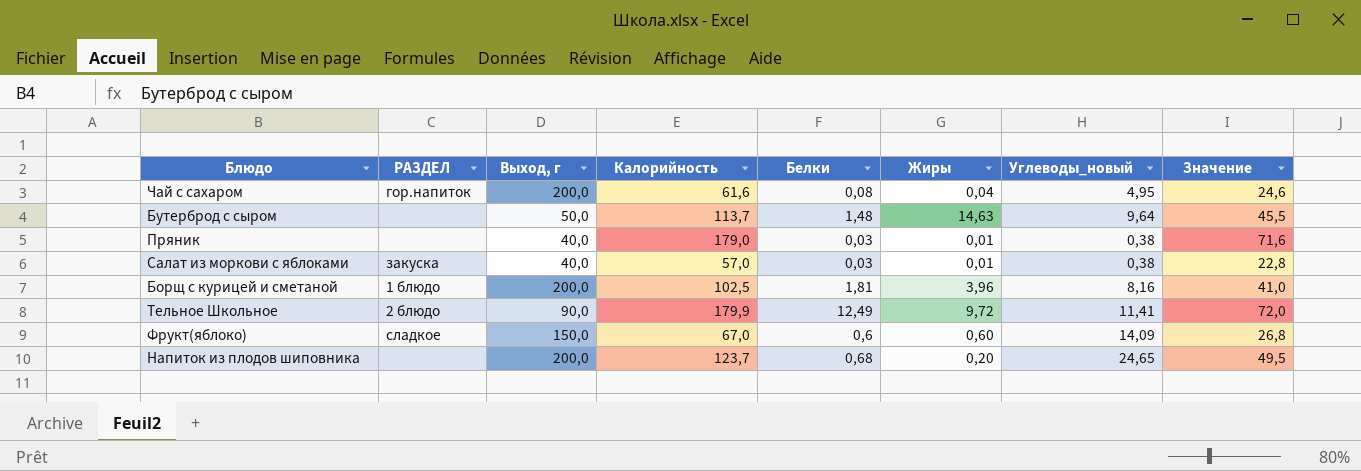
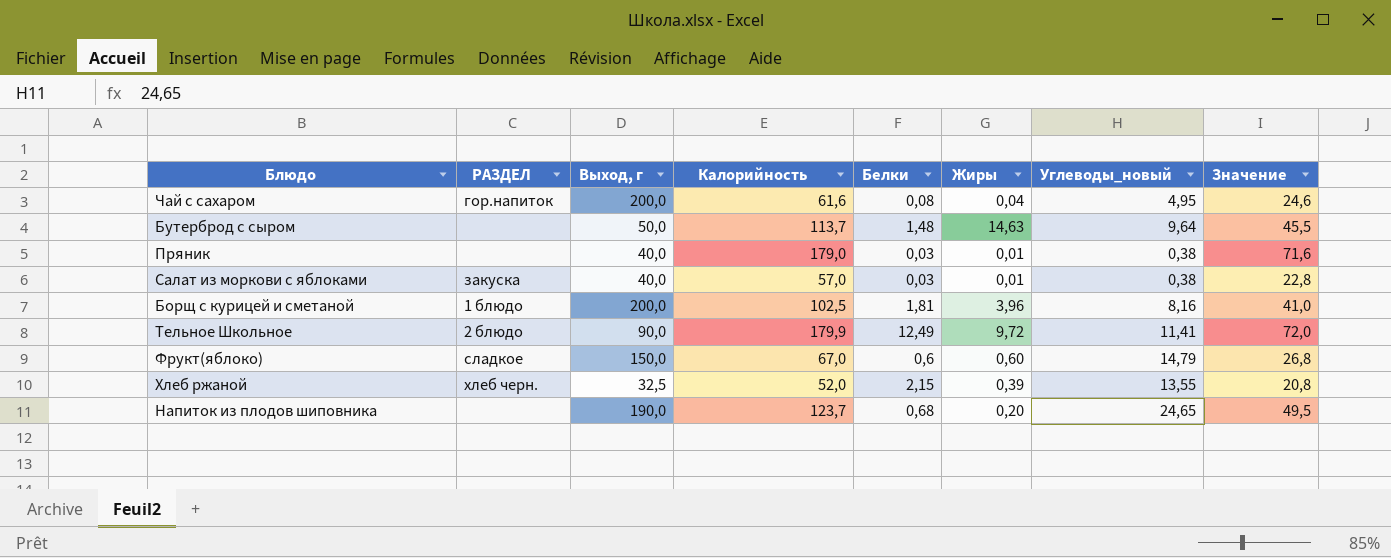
Фрукт(яблоко) | Углеводы_новый: 14,09 -> 14,79
row Хлеб ржаной: none -> хлеб черн. | 32,5 | 52,0 | 2,15 | 0,39 | 13,55 | 20,8
Напиток из плодов шиповника | Выход, г: 200,0 -> 190,0

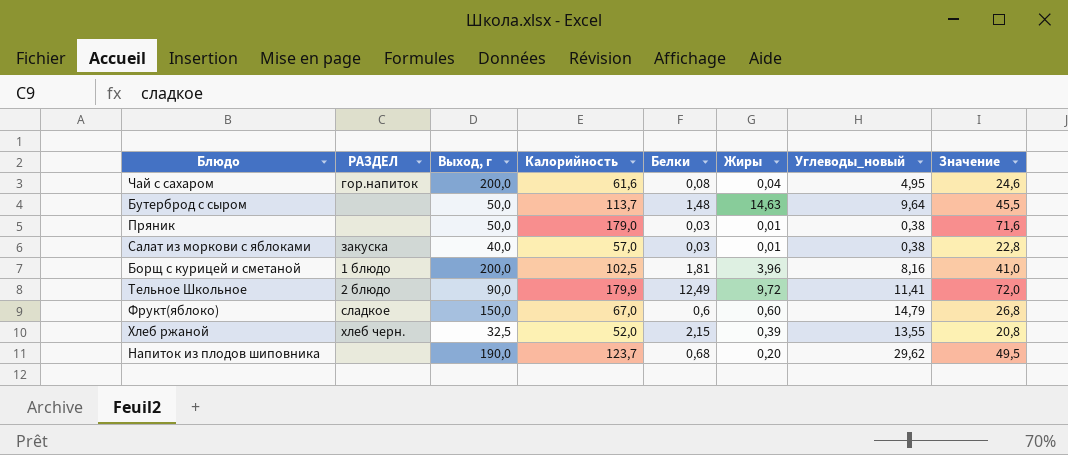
Пряник | Выход, г: 40,0 -> 50,0
Напиток из плодов шиповника | Углеводы_новый: 24,65 -> 29,62

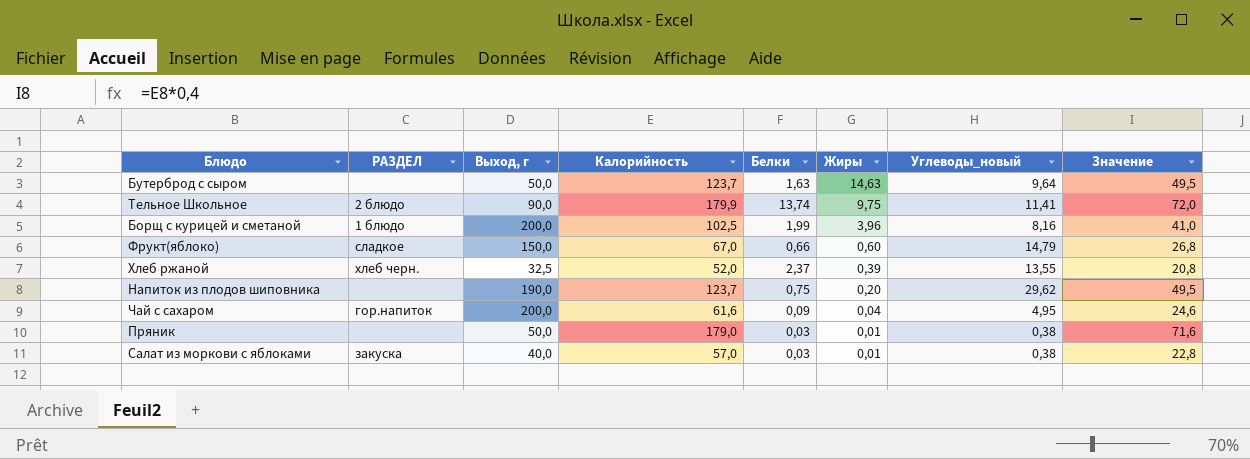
row order: none -> Жиры descending
Бутерброд с сыром | Калорийность: 113,7 -> 123,7
Бутерброд с сыром | Белки: 1,48 -> 1,63
Бутерброд с сыром | Значение: 45,5 -> 49,5
Тельное Школьное | Белки: 12,49 -> 13,74
Тельное Школьное | Жиры: 9,72 -> 9,75
Борщ с курицей и сметаной | Белки: 1,81 -> 1,99
Фрукт(яблоко) | Белки: 0,6 -> 0,66
Хлеб ржаной | Белки: 2,15 -> 2,37
Напиток из плодов шиповника | Белки: 0,68 -> 0,75
Чай с сахаром | Белки: 0,08 -> 0,09

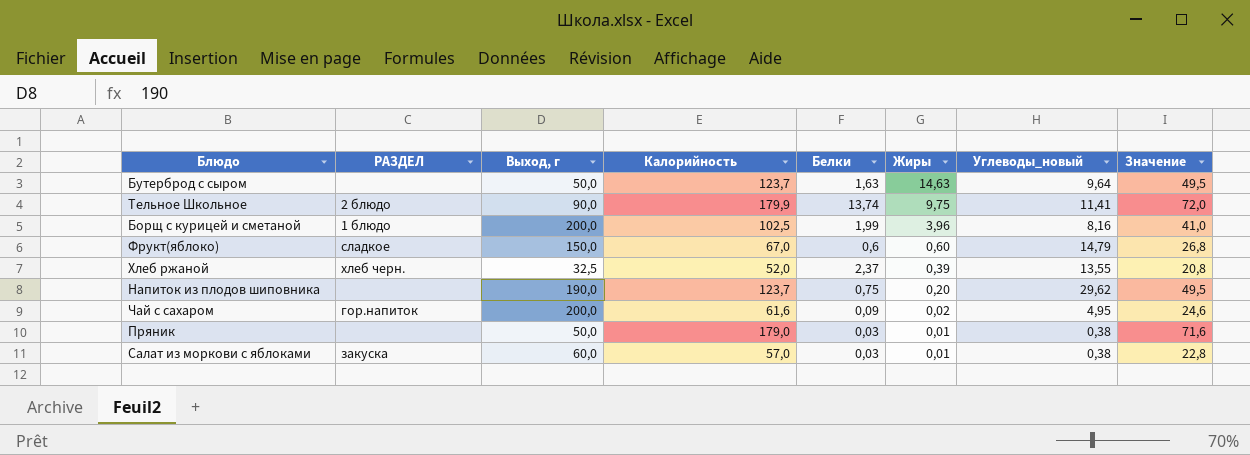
Фрукт(яблоко) | Белки: 0,66 -> 0,6
Чай с сахаром | Жиры: 0,04 -> 0,02
Салат из моркови с яблоками | Выход, г: 40,0 -> 60,0

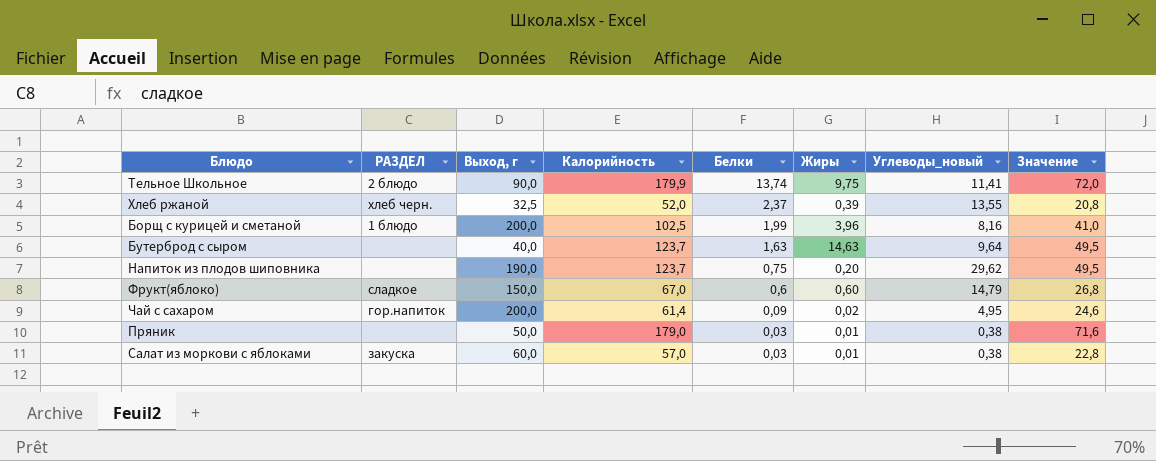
row order: Жиры descending -> Белки descending
Бутерброд с сыром | Выход, г: 50,0 -> 40,0
Чай с сахаром | Калорийность: 61,6 -> 61,4

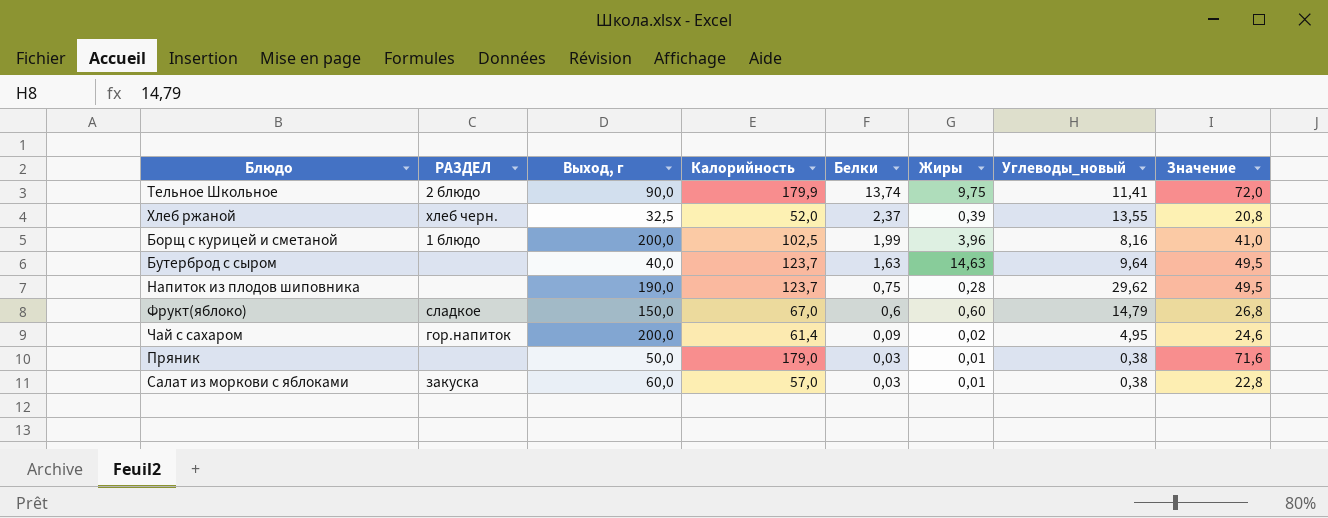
Напиток из плодов шиповника | Жиры: 0,20 -> 0,28

